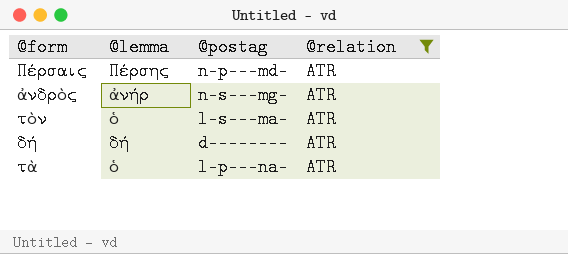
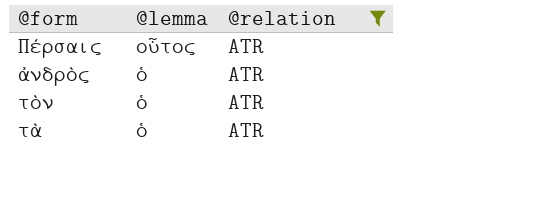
column @postag | position: 3 -> none
row δή: δή | d-------- | ATR -> none
Πέρσαις | @lemma: Πέρσης -> οὗτος
ἀνδρὸς | @lemma: ἀνήρ -> ὁ

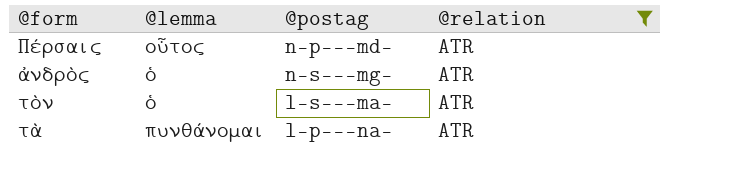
column @postag | position: none -> 3
τὰ | @lemma: ὁ -> πυνθάνομαι

